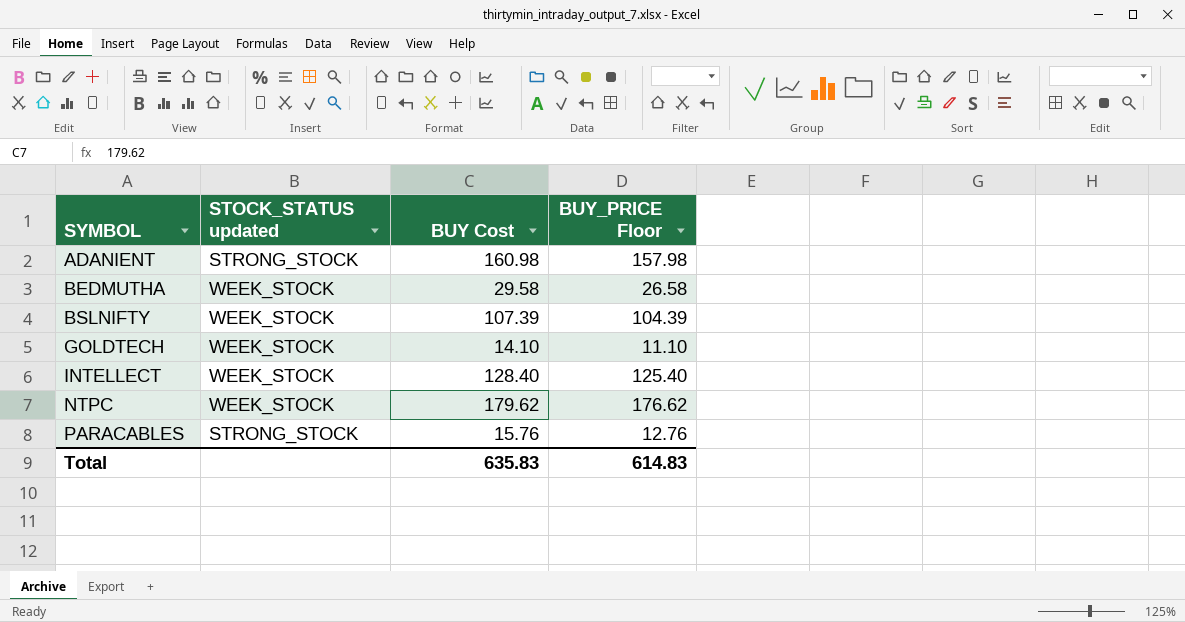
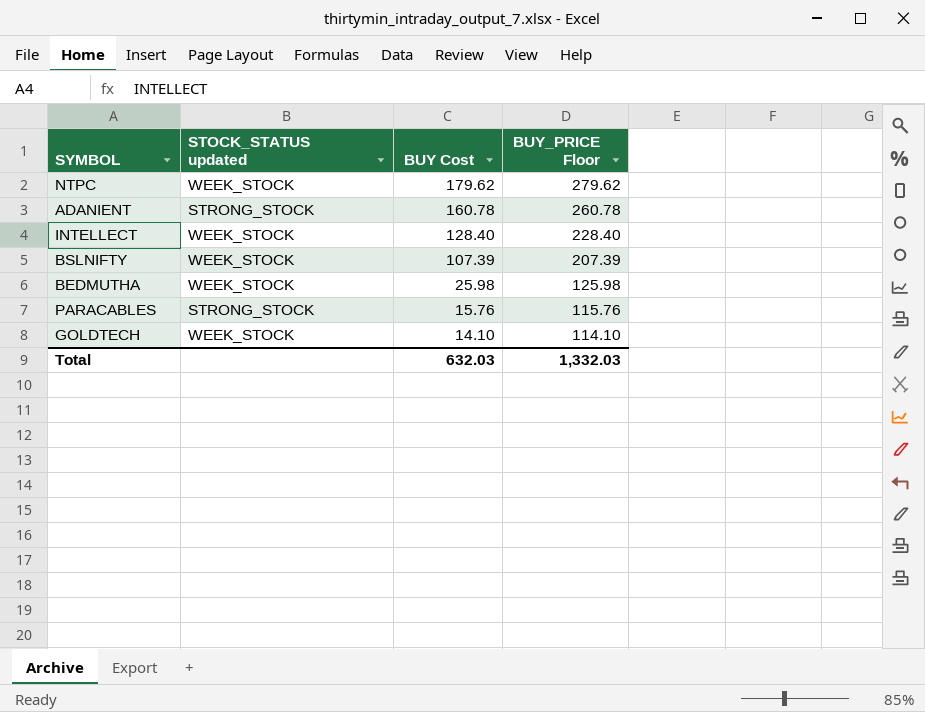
row order: SYMBOL ascending -> BUY Cost descending
column BUY_PRICE Floor | formula: [BUY Cost] - 3 -> [BUY Cost] + 100
ADANIENT | BUY Cost: 160.98 -> 160.78
BEDMUTHA | BUY Cost: 29.58 -> 25.98
Total | BUY Cost: 635.83 -> 632.03
Total | BUY_PRICE Floor: 614.83 -> 1,332.03

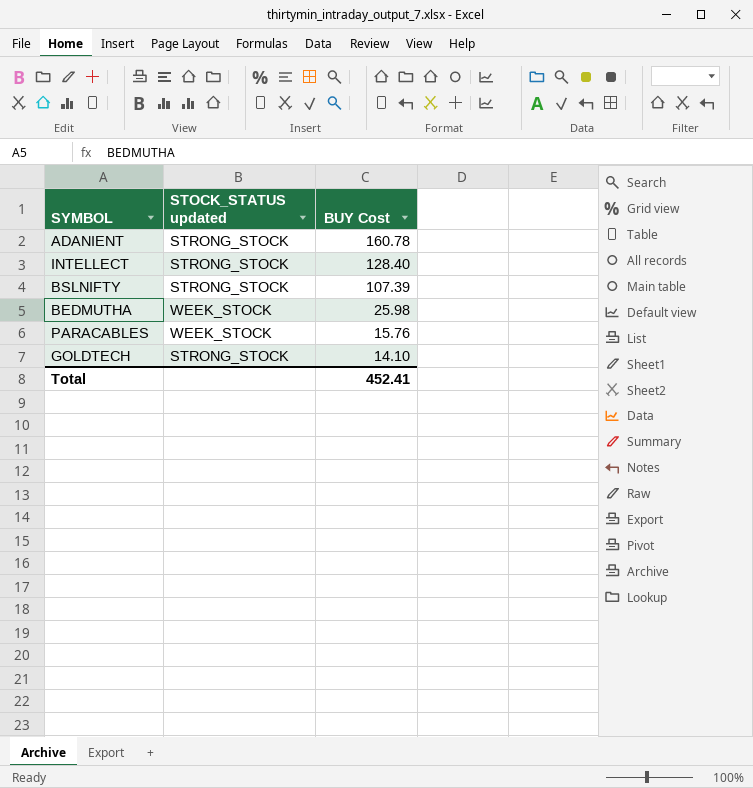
column BUY_PRICE Floor | formula: [BUY Cost] + 100 -> none
row NTPC: WEEK_STOCK | 179.62 | 279.62 -> none
INTELLECT | STOCK_STATUS updated: WEEK_STOCK -> STRONG_STOCK
BSLNIFTY | STOCK_STATUS updated: WEEK_STOCK -> STRONG_STOCK
PARACABLES | STOCK_STATUS updated: STRONG_STOCK -> WEEK_STOCK
GOLDTECH | STOCK_STATUS updated: WEEK_STOCK -> STRONG_STOCK
Total | BUY Cost: 632.03 -> 452.41

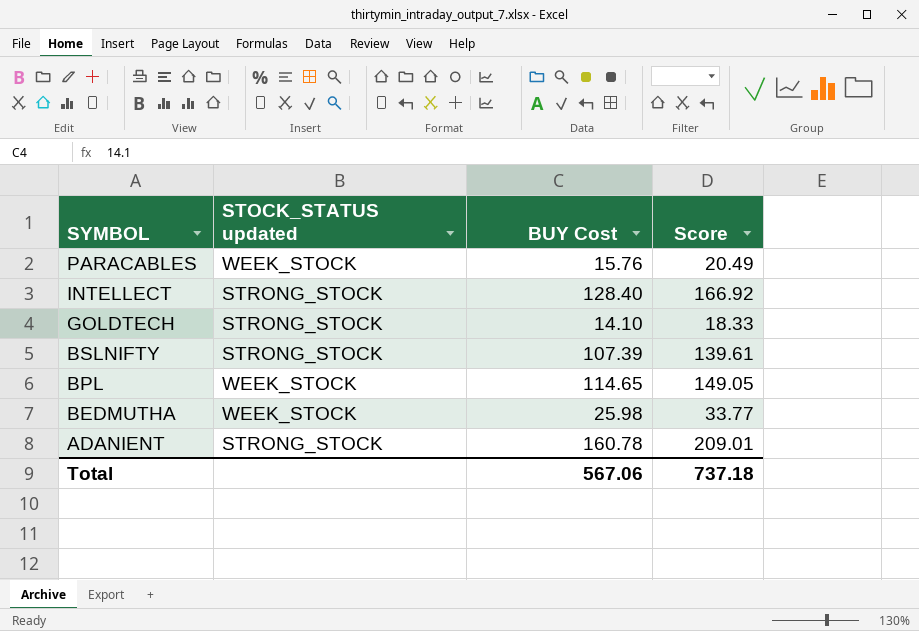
row order: BUY Cost descending -> SYMBOL descending
column Score | formula: none -> [BUY Cost] * 1.3
row BPL: none -> WEEK_STOCK | 114.65 | 149.05
Total | BUY Cost: 452.41 -> 567.06

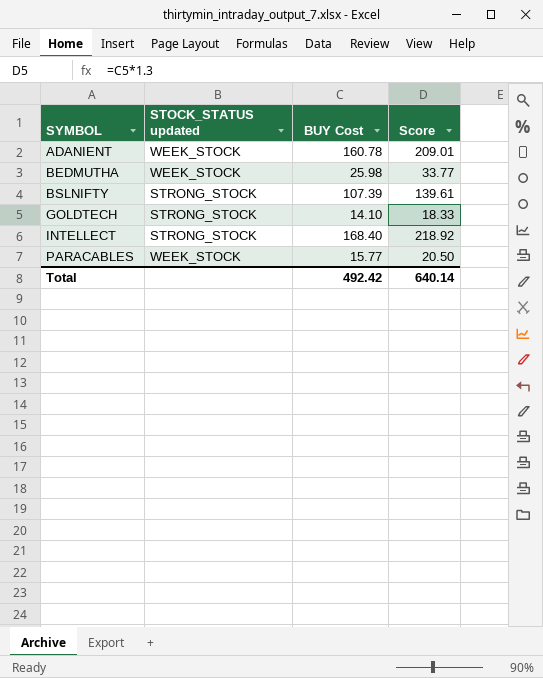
row order: SYMBOL descending -> SYMBOL ascending
row BPL: WEEK_STOCK | 114.65 | 149.05 -> none
ADANIENT | STOCK_STATUS updated: STRONG_STOCK -> WEEK_STOCK
INTELLECT | BUY Cost: 128.40 -> 168.40
INTELLECT | Score: 166.92 -> 218.92
PARACABLES | BUY Cost: 15.76 -> 15.77
PARACABLES | Score: 20.49 -> 20.50
Total | BUY Cost: 567.06 -> 492.42
Total | Score: 737.18 -> 640.14

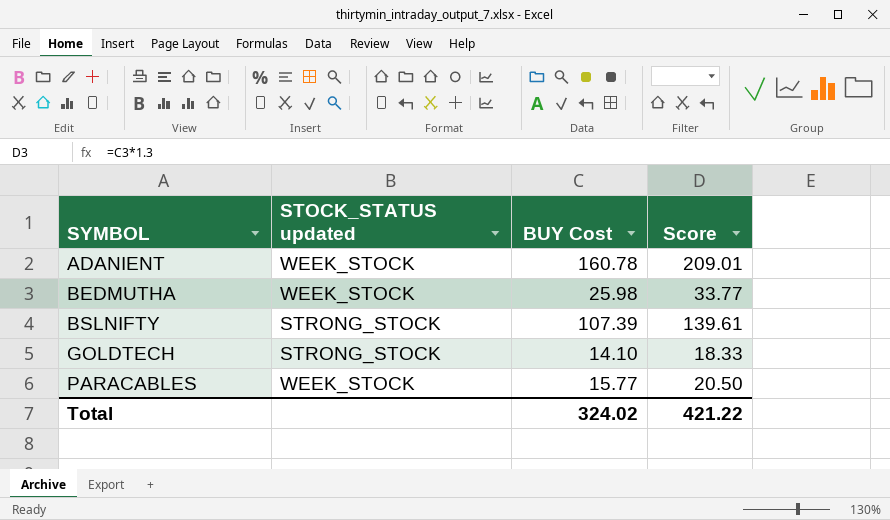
row INTELLECT: STRONG_STOCK | 168.40 | 218.92 -> none
Total | BUY Cost: 492.42 -> 324.02
Total | Score: 640.14 -> 421.22

